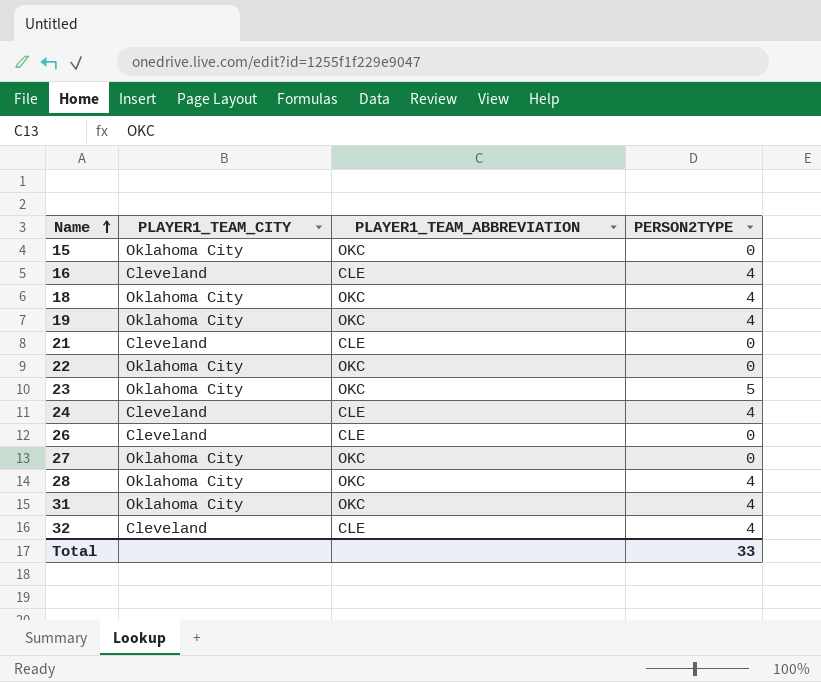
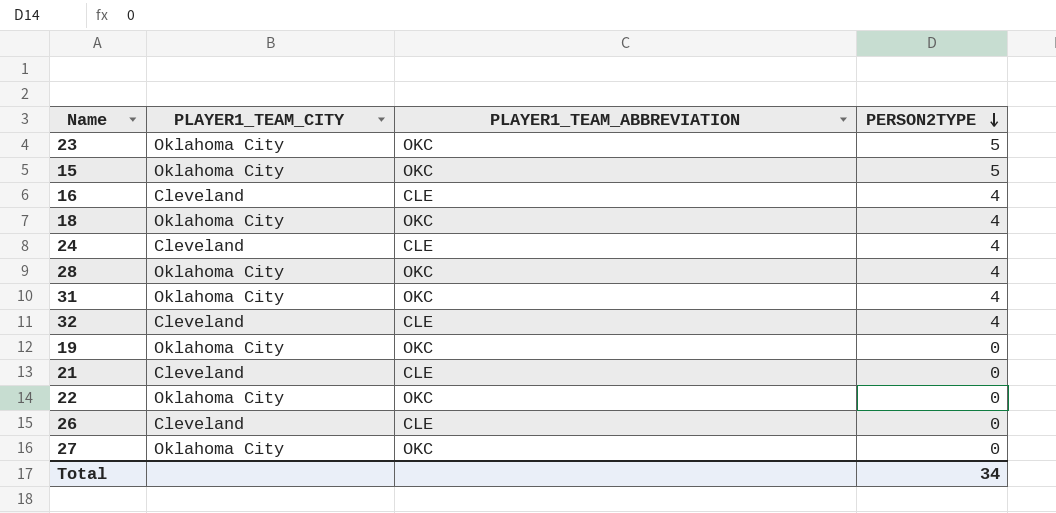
row order: Name ascending -> PERSON2TYPE descending
15 | PERSON2TYPE: 0 -> 5
19 | PERSON2TYPE: 4 -> 0
Total | PERSON2TYPE: 33 -> 34

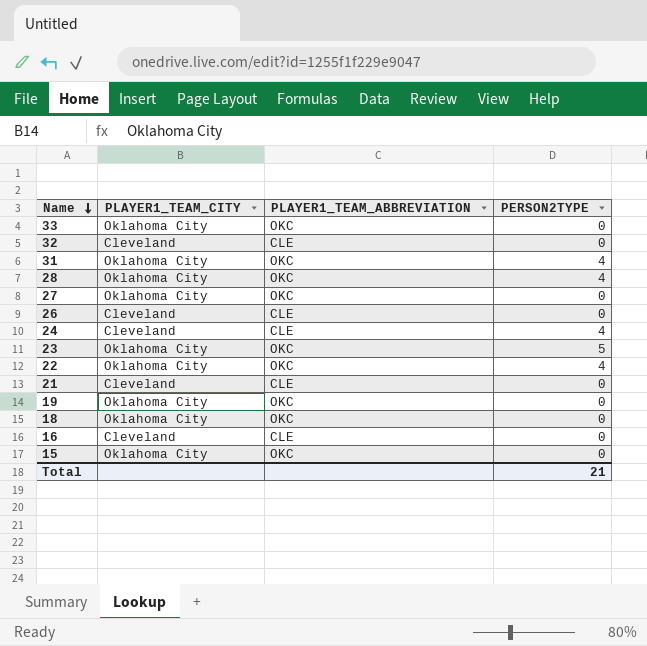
row order: PERSON2TYPE descending -> Name descending
row 33: none -> Oklahoma City | OKC | 0
32 | PERSON2TYPE: 4 -> 0
22 | PERSON2TYPE: 0 -> 4
18 | PERSON2TYPE: 4 -> 0
16 | PERSON2TYPE: 4 -> 0
15 | PERSON2TYPE: 5 -> 0
Total | PERSON2TYPE: 34 -> 21

